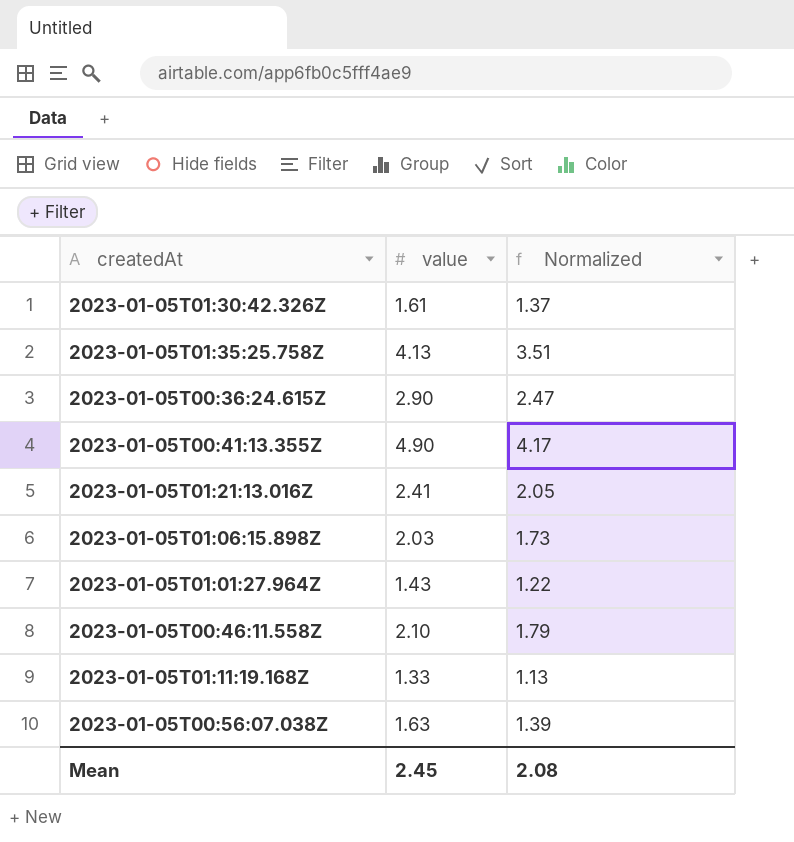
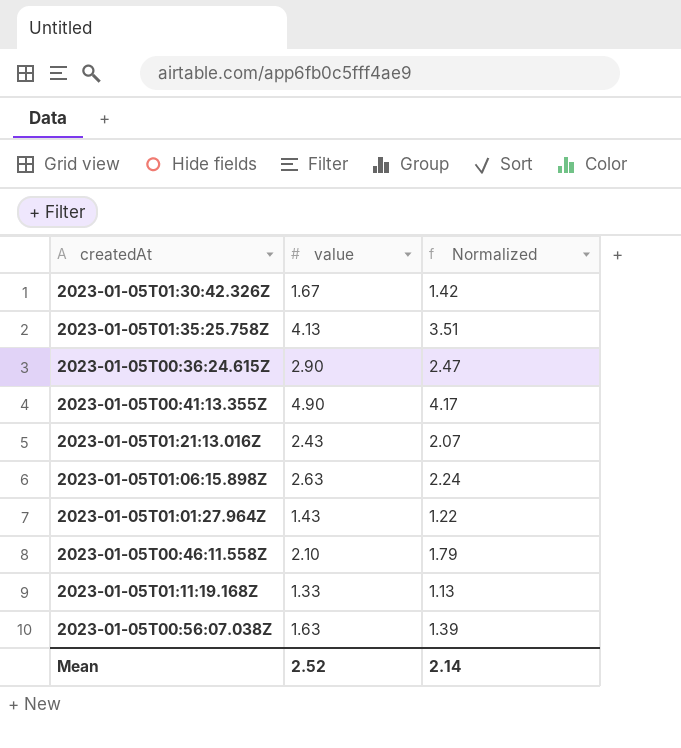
2023-01-05T01:30:42.326Z | value: 1.61 -> 1.67
2023-01-05T01:30:42.326Z | Normalized: 1.37 -> 1.42
2023-01-05T01:21:13.016Z | value: 2.41 -> 2.43
2023-01-05T01:21:13.016Z | Normalized: 2.05 -> 2.07
2023-01-05T01:06:15.898Z | value: 2.03 -> 2.63
2023-01-05T01:06:15.898Z | Normalized: 1.73 -> 2.24
Mean | value: 2.45 -> 2.52
Mean | Normalized: 2.08 -> 2.14

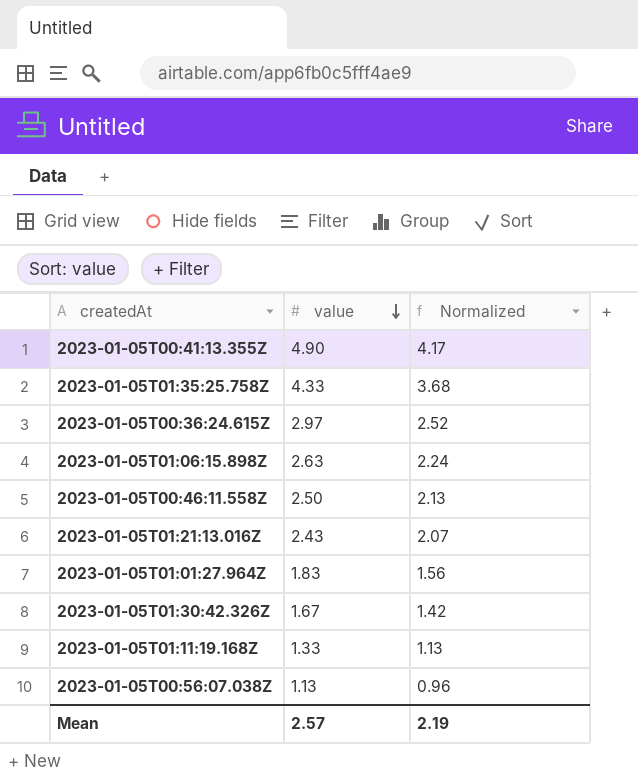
row order: none -> value descending
2023-01-05T01:35:25.758Z | value: 4.13 -> 4.33
2023-01-05T01:35:25.758Z | Normalized: 3.51 -> 3.68
2023-01-05T00:36:24.615Z | value: 2.90 -> 2.97
2023-01-05T00:36:24.615Z | Normalized: 2.47 -> 2.52
2023-01-05T00:46:11.558Z | value: 2.10 -> 2.50
2023-01-05T00:46:11.558Z | Normalized: 1.79 -> 2.13
2023-01-05T01:01:27.964Z | value: 1.43 -> 1.83
2023-01-05T01:01:27.964Z | Normalized: 1.22 -> 1.56
2023-01-05T00:56:07.038Z | value: 1.63 -> 1.13
2023-01-05T00:56:07.038Z | Normalized: 1.39 -> 0.96
Mean | value: 2.52 -> 2.57
Mean | Normalized: 2.14 -> 2.19

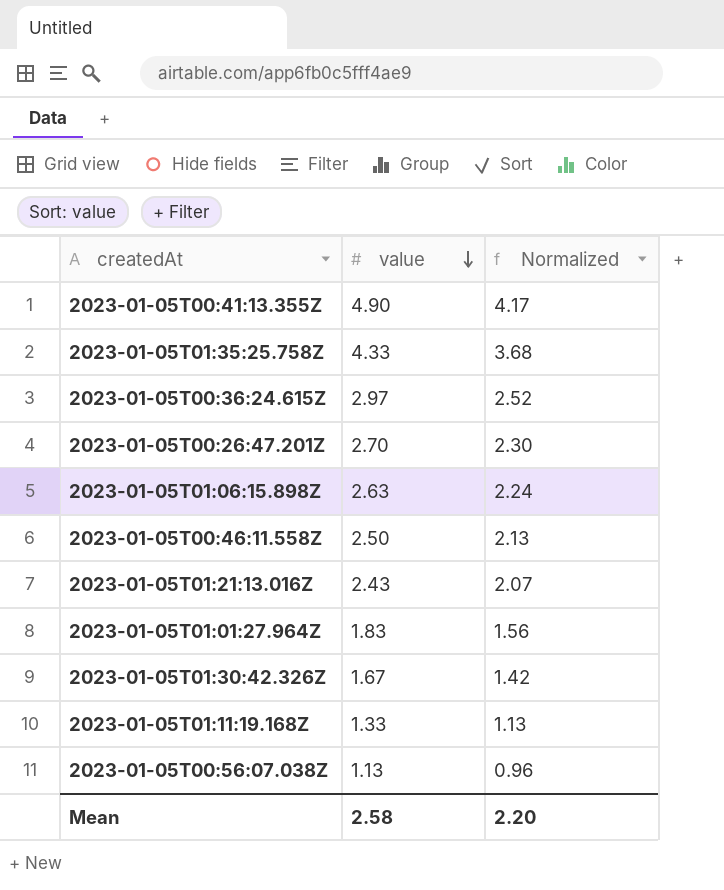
row 2023-01-05T00:26:47.201Z: none -> 2.70 | 2.30
Mean | value: 2.57 -> 2.58
Mean | Normalized: 2.19 -> 2.20

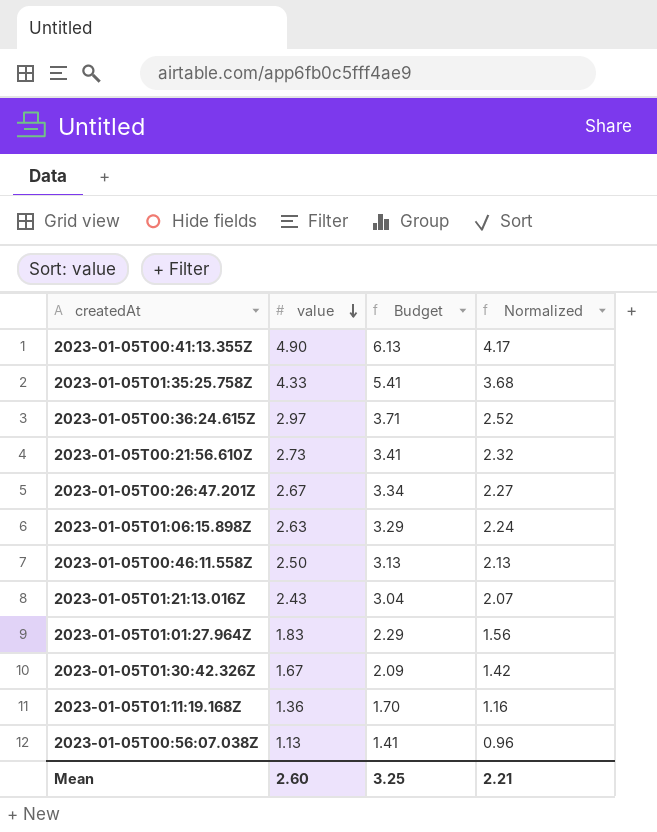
column Budget | formula: none -> [value] * 1.25
row 2023-01-05T00:21:56.610Z: none -> 2.73 | 3.41 | 2.32
2023-01-05T00:26:47.201Z | value: 2.70 -> 2.67
2023-01-05T00:26:47.201Z | Normalized: 2.30 -> 2.27
2023-01-05T01:11:19.168Z | value: 1.33 -> 1.36
2023-01-05T01:11:19.168Z | Normalized: 1.13 -> 1.16
Mean | value: 2.58 -> 2.60
Mean | Normalized: 2.20 -> 2.21

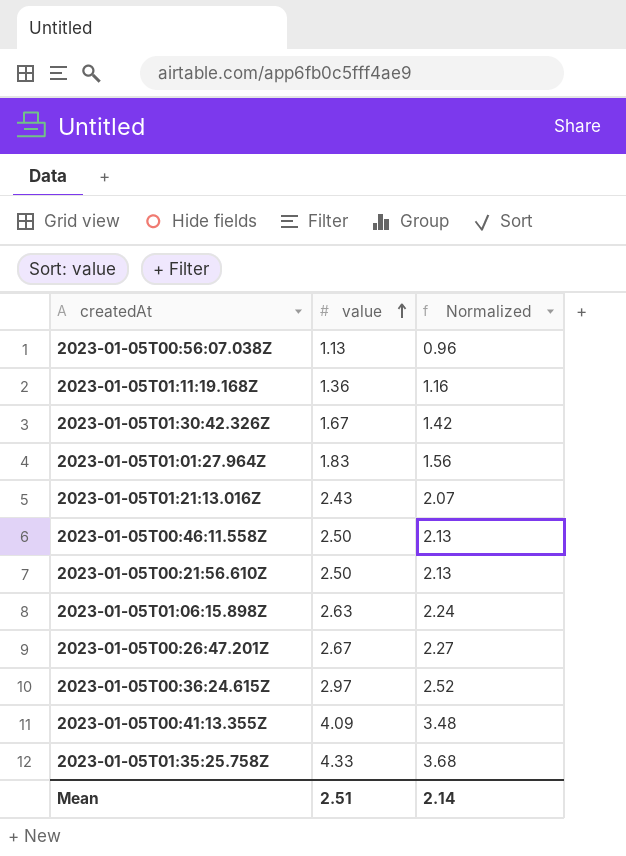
row order: value descending -> value ascending
column Budget | formula: [value] * 1.25 -> none
2023-01-05T00:21:56.610Z | value: 2.73 -> 2.50
2023-01-05T00:21:56.610Z | Normalized: 2.32 -> 2.13
2023-01-05T00:41:13.355Z | value: 4.90 -> 4.09
2023-01-05T00:41:13.355Z | Normalized: 4.17 -> 3.48
Mean | value: 2.60 -> 2.51
Mean | Normalized: 2.21 -> 2.14

